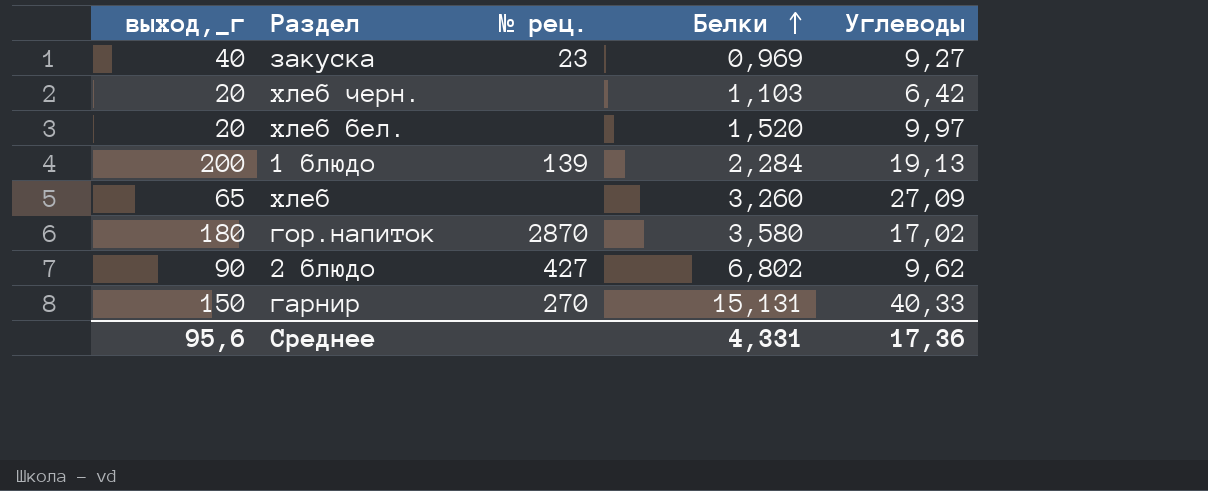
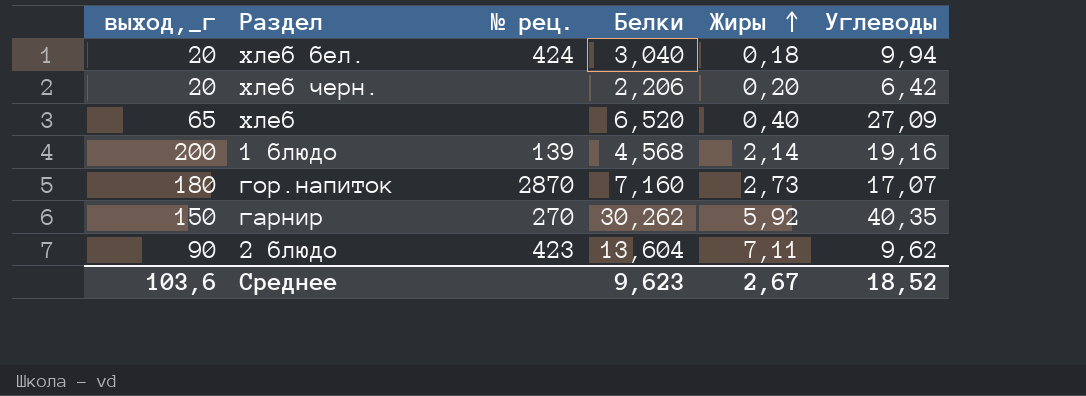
row order: Белки ascending -> Жиры ascending
column Жиры | position: none -> 5
row закуска: 40 | 23 | 0,969 | 9,27 -> none
хлеб бел. | № рец.: none -> 424
хлеб бел. | Белки: 1,520 -> 3,040
хлеб бел. | Углеводы: 9,97 -> 9,94
хлеб черн. | Белки: 1,103 -> 2,206
хлеб | Белки: 3,260 -> 6,520
1 блюдо | Белки: 2,284 -> 4,568
1 блюдо | Углеводы: 19,13 -> 19,16
гор.напиток | Белки: 3,580 -> 7,160
гор.напиток | Углеводы: 17,02 -> 17,07
гарнир | Белки: 15,131 -> 30,262
гарнир | Углеводы: 40,33 -> 40,35
2 блюдо | № рец.: 427 -> 423
2 блюдо | Белки: 6,802 -> 13,604
Среднее | выход,_г: 95,6 -> 103,6
Среднее | Белки: 4,331 -> 9,623
Среднее | Углеводы: 17,36 -> 18,52

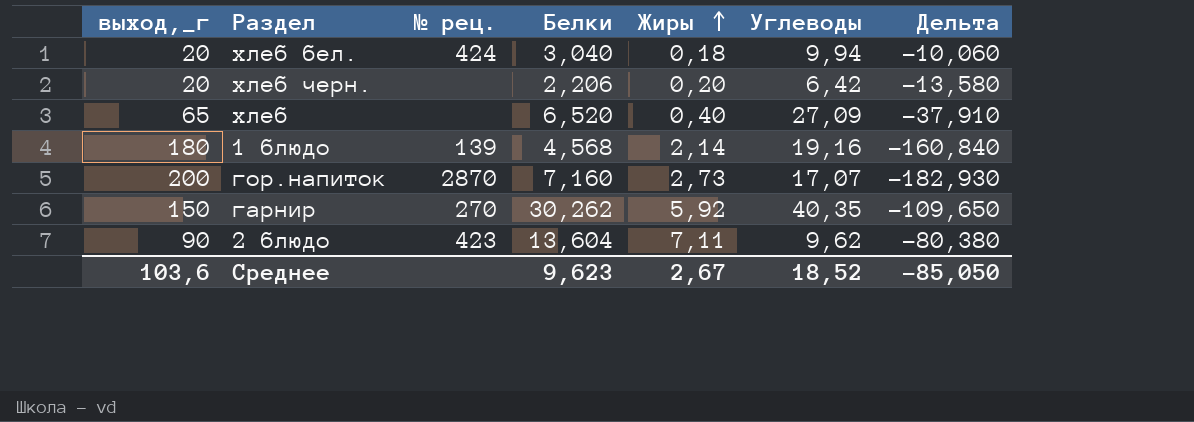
column Дельта | formula: none -> [Углеводы] - [выход,_г]
1 блюдо | выход,_г: 200 -> 180
гор.напиток | выход,_г: 180 -> 200

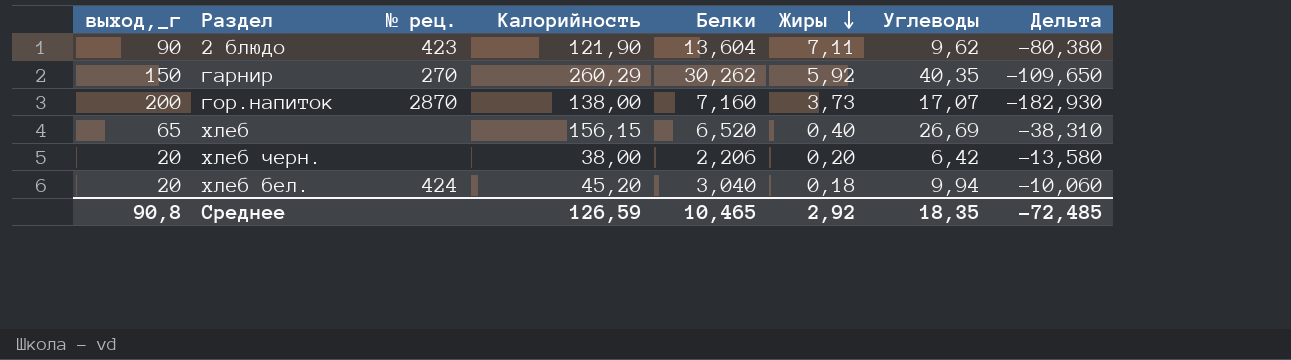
row order: Жиры ascending -> Жиры descending
column Калорийность | position: none -> 4
row 1 блюдо: 180 | 139 | 4,568 | 2,14 | 19,16 | -160,840 -> none
гор.напиток | Жиры: 2,73 -> 3,73
хлеб | Углеводы: 27,09 -> 26,69
хлеб | Дельта: -37,910 -> -38,310
Среднее | выход,_г: 103,6 -> 90,8
Среднее | Белки: 9,623 -> 10,465
Среднее | Жиры: 2,67 -> 2,92
Среднее | Углеводы: 18,52 -> 18,35
Среднее | Дельта: -85,050 -> -72,485

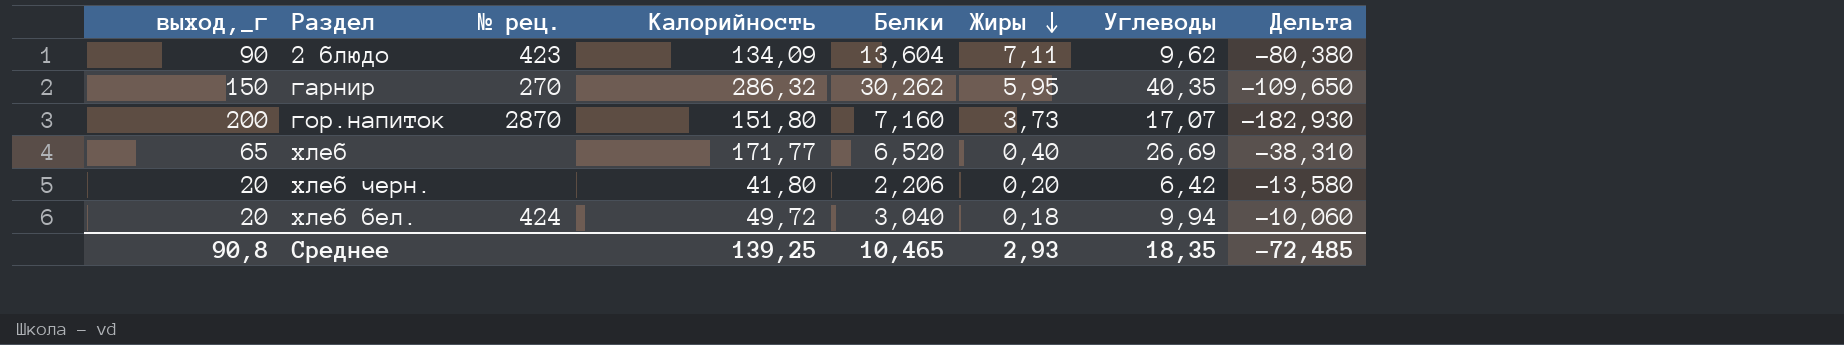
2 блюдо | Калорийность: 121,90 -> 134,09
гарнир | Калорийность: 260,29 -> 286,32
гарнир | Жиры: 5,92 -> 5,95
гор.напиток | Калорийность: 138,00 -> 151,80
хлеб | Калорийность: 156,15 -> 171,77
хлеб черн. | Калорийность: 38,00 -> 41,80
хлеб бел. | Калорийность: 45,20 -> 49,72
Среднее | Калорийность: 126,59 -> 139,25
Среднее | Жиры: 2,92 -> 2,93

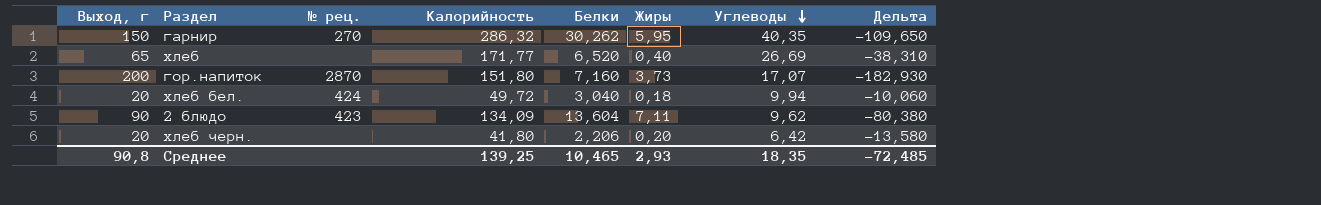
row order: Жиры descending -> Углеводы descending
column name: выход,_г -> Выход, г

